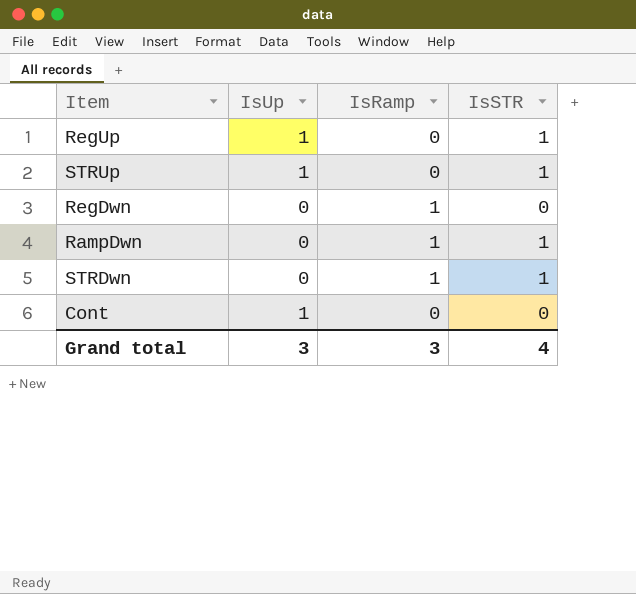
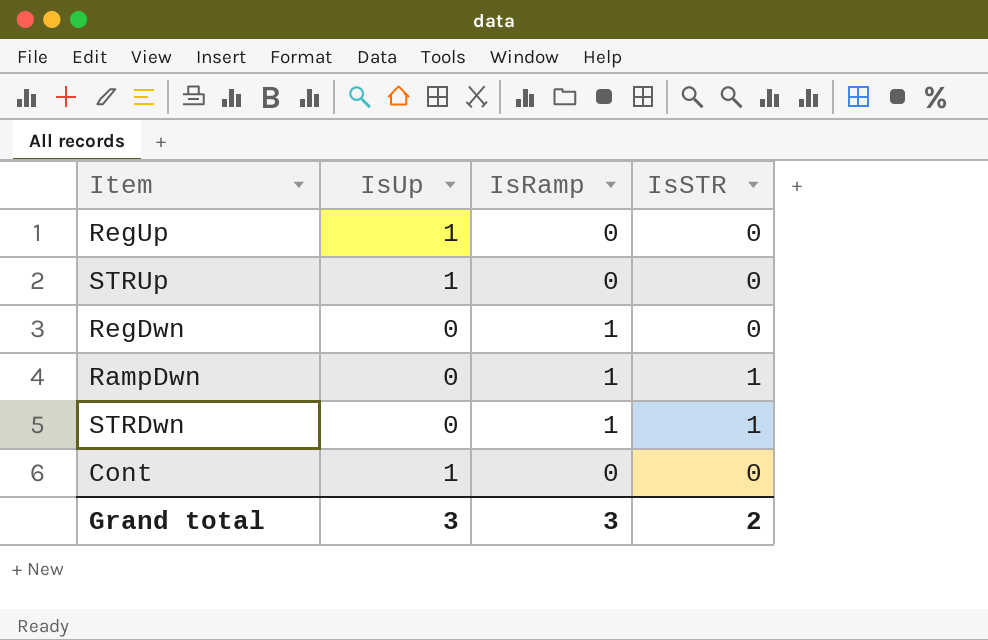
RegUp | IsSTR: 1 -> 0
STRUp | IsSTR: 1 -> 0
Grand total | IsSTR: 4 -> 2

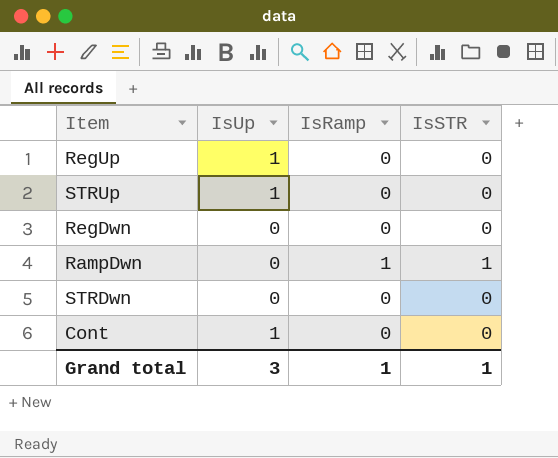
RegDwn | IsRamp: 1 -> 0
STRDwn | IsRamp: 1 -> 0
STRDwn | IsSTR: 1 -> 0
Grand total | IsRamp: 3 -> 1
Grand total | IsSTR: 2 -> 1

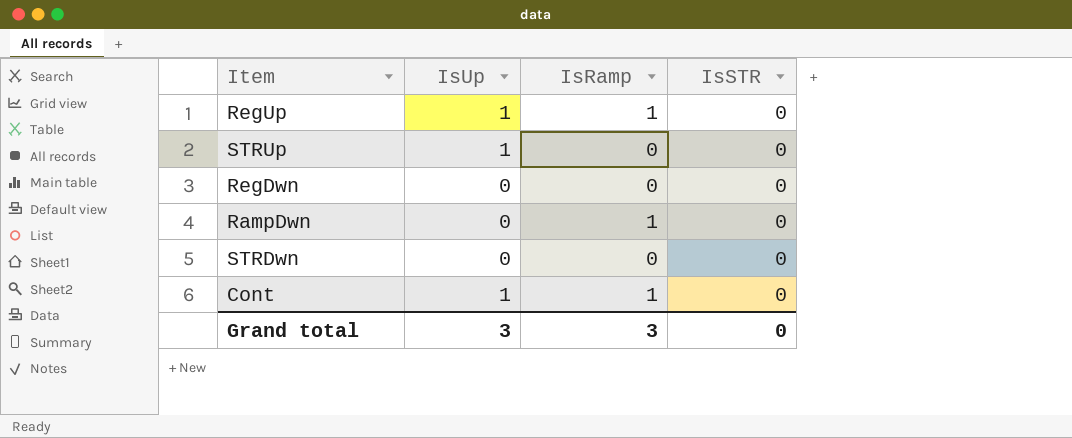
RegUp | IsRamp: 0 -> 1
RampDwn | IsSTR: 1 -> 0
Cont | IsRamp: 0 -> 1
Grand total | IsRamp: 1 -> 3
Grand total | IsSTR: 1 -> 0

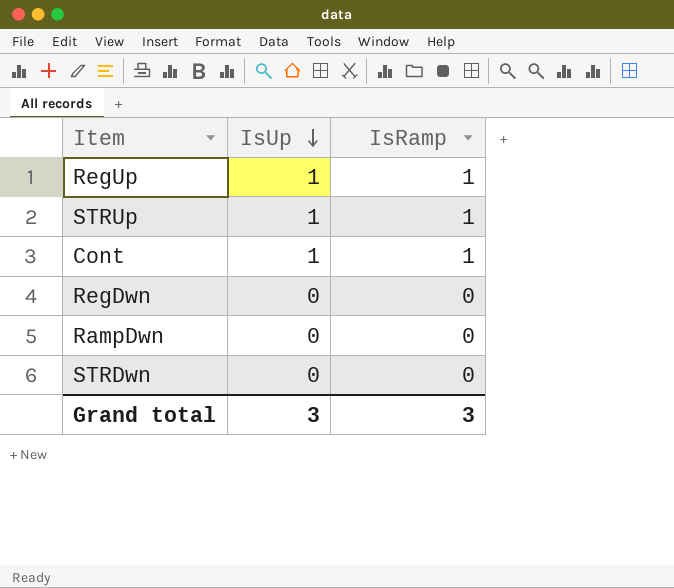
row order: none -> IsUp descending
column IsSTR | position: 4 -> none
STRUp | IsRamp: 0 -> 1
RampDwn | IsRamp: 1 -> 0

